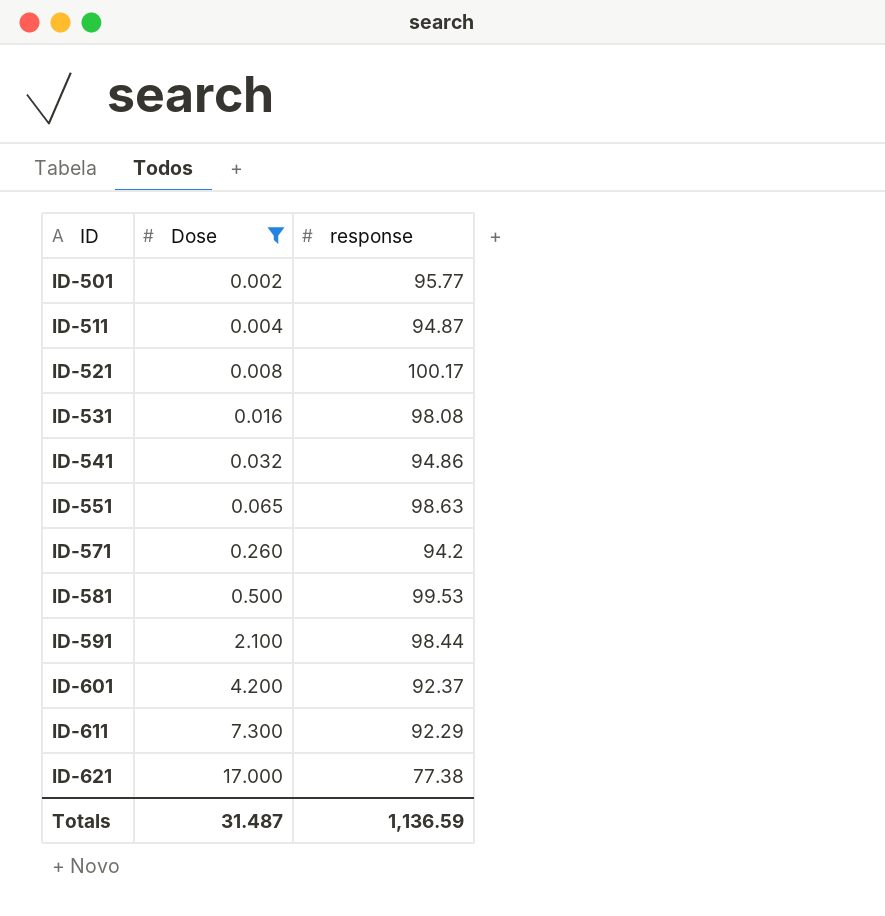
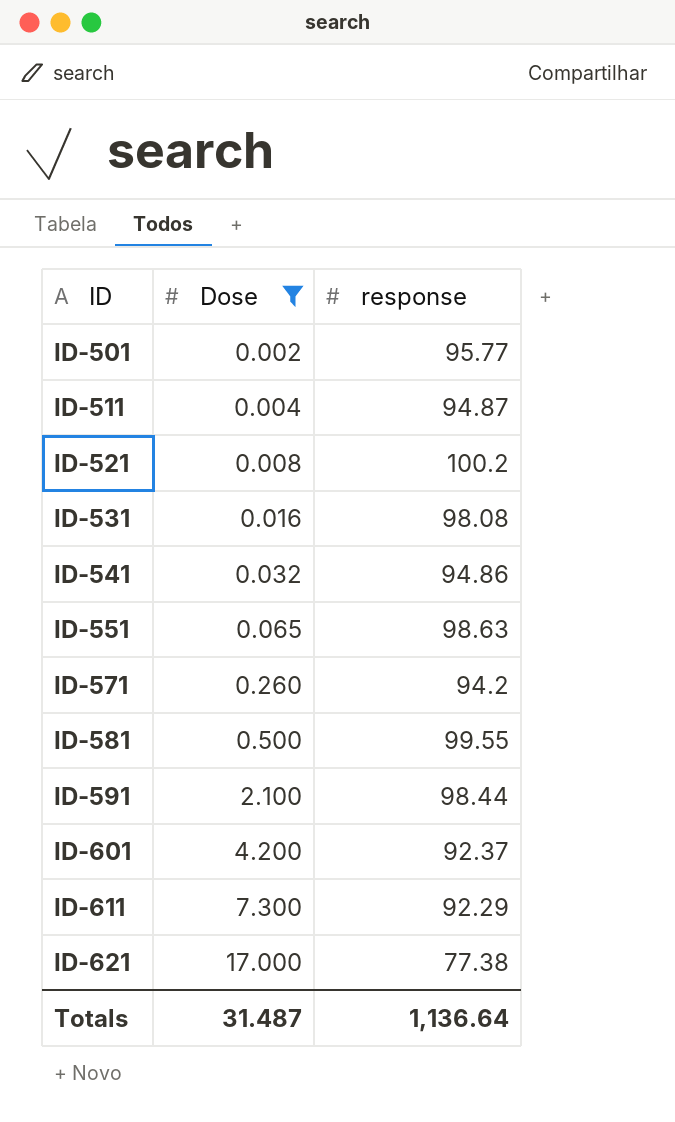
ID-521 | response: 100.17 -> 100.2
ID-581 | response: 99.53 -> 99.55
Totals | response: 1,136.59 -> 1,136.64

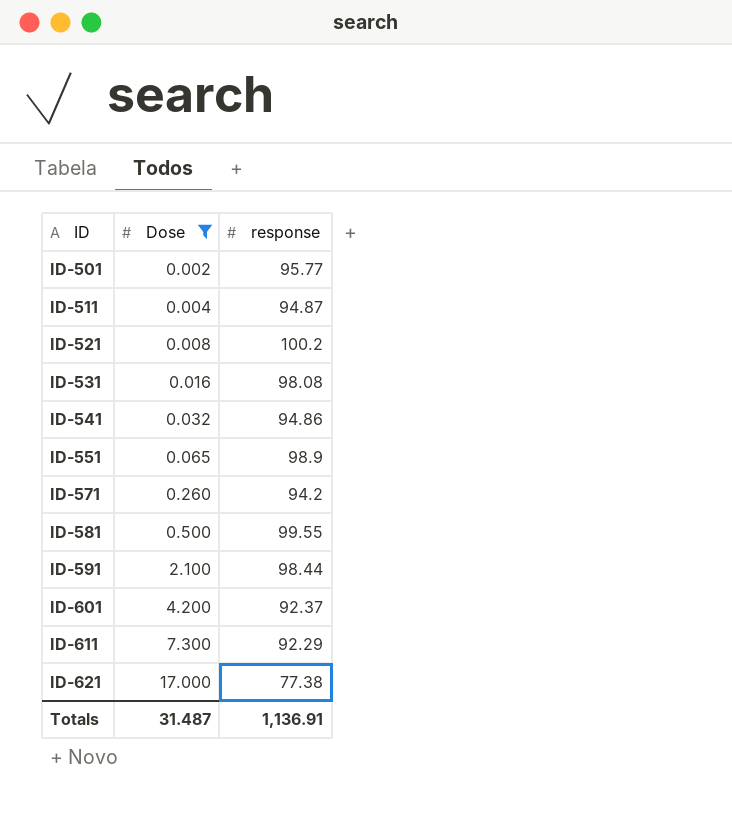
ID-551 | response: 98.63 -> 98.9
Totals | response: 1,136.64 -> 1,136.91

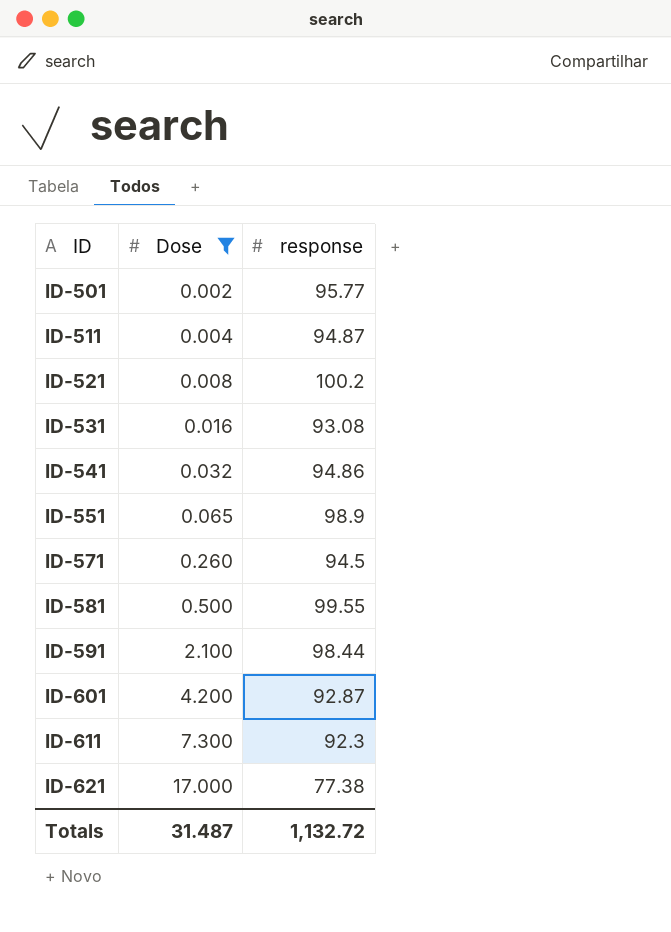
ID-531 | response: 98.08 -> 93.08
ID-571 | response: 94.2 -> 94.5
ID-601 | response: 92.37 -> 92.87
ID-611 | response: 92.29 -> 92.3
Totals | response: 1,136.91 -> 1,132.72

